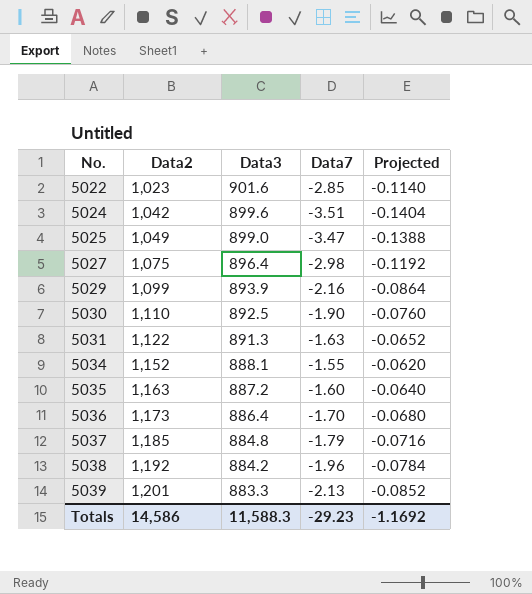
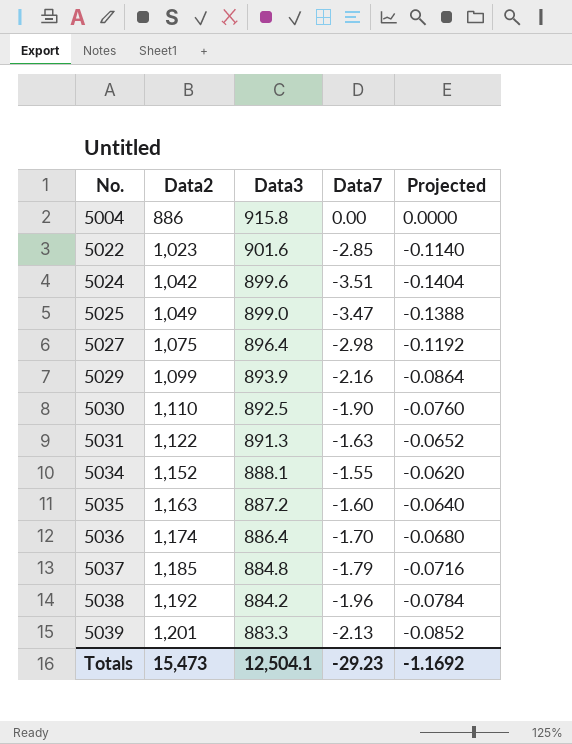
row 5004: none -> 886 | 915.8 | 0.00 | 0.0000
5036 | Data2: 1,173 -> 1,174
Totals | Data2: 14,586 -> 15,473
Totals | Data3: 11,588.3 -> 12,504.1

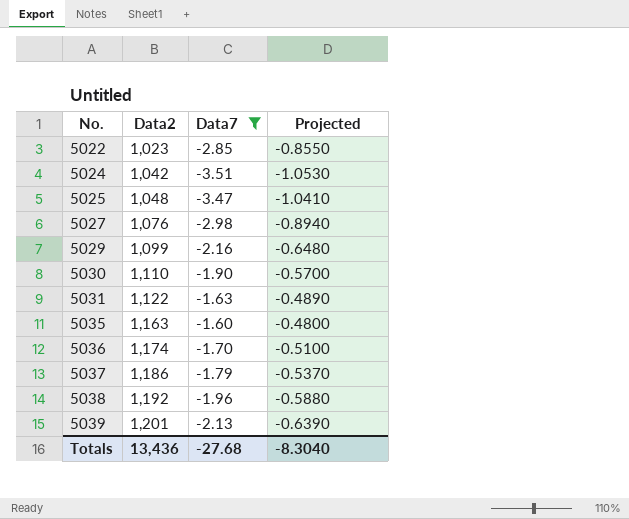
filter: none -> Data7 <= -1.60
column Data3 | position: 3 -> none
column Projected | formula: [Data7] * 0.04 -> [Data7] * 0.3
5025 | Data2: 1,049 -> 1,048
5027 | Data2: 1,075 -> 1,076
5037 | Data2: 1,185 -> 1,186
Totals | Data2: 15,473 -> 13,436
Totals | Data7: -29.23 -> -27.68
Totals | Projected: -1.1692 -> -8.3040

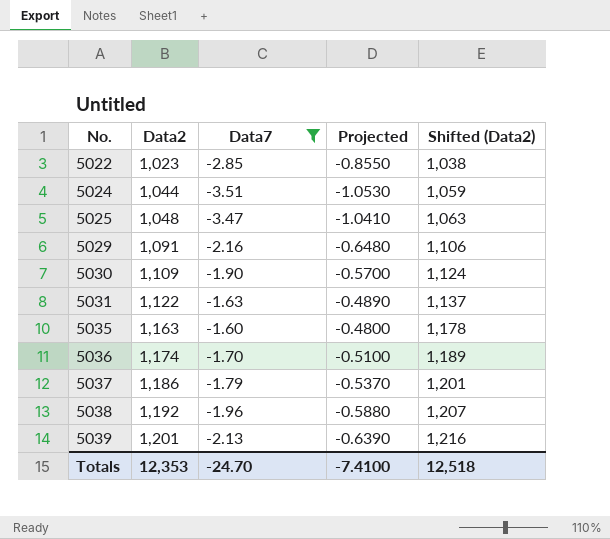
column Shifted (Data2) | formula: none -> [Data2] + 15
row 5027: 1,076 | -2.98 | -0.8940 -> none
5024 | Data2: 1,042 -> 1,044
5029 | Data2: 1,099 -> 1,091
5030 | Data2: 1,110 -> 1,109
Totals | Data2: 13,436 -> 12,353
Totals | Data7: -27.68 -> -24.70
Totals | Projected: -8.3040 -> -7.4100

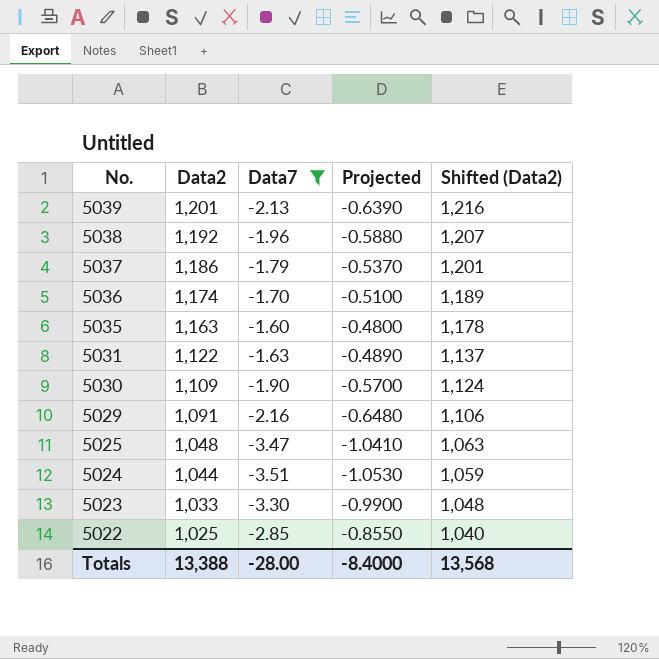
row order: No. ascending -> No. descending
row 5023: none -> 1,033 | -3.30 | -0.9900 | 1,048
5022 | Data2: 1,023 -> 1,025
5022 | Shifted (Data2): 1,038 -> 1,040
Totals | Data2: 12,353 -> 13,388
Totals | Data7: -24.70 -> -28.00
Totals | Projected: -7.4100 -> -8.4000
Totals | Shifted (Data2): 12,518 -> 13,568

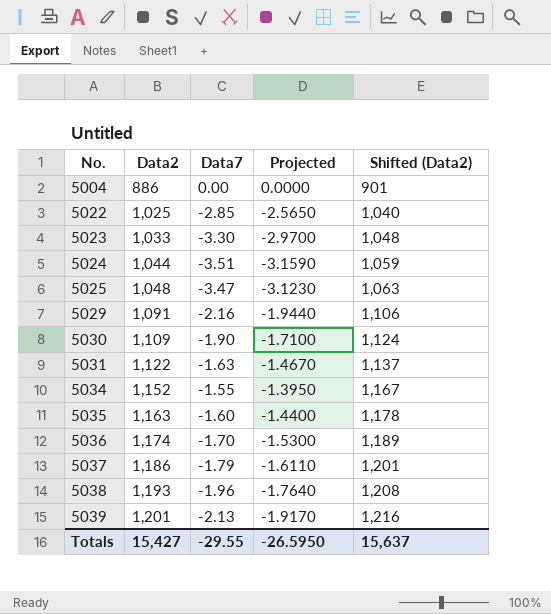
filter: Data7 <= -1.60 -> none
row order: No. descending -> No. ascending
column Projected | formula: [Data7] * 0.3 -> [Data7] * 0.9
5038 | Data2: 1,192 -> 1,193
5038 | Shifted (Data2): 1,207 -> 1,208
Totals | Data2: 13,388 -> 15,427
Totals | Data7: -28.00 -> -29.55
Totals | Projected: -8.4000 -> -26.5950
Totals | Shifted (Data2): 13,568 -> 15,637

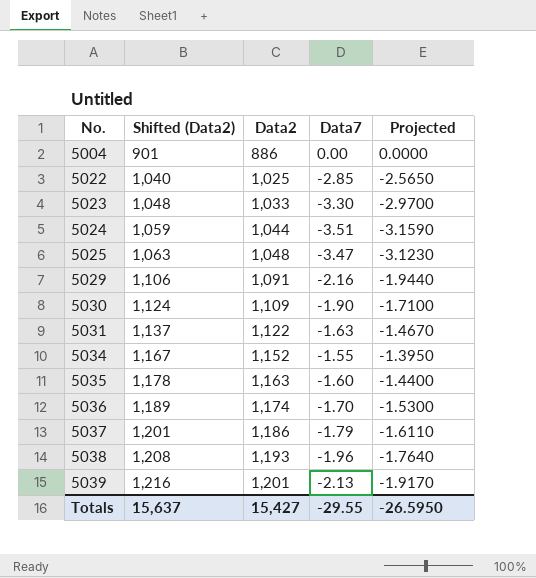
column Shifted (Data2) | position: 5 -> 2

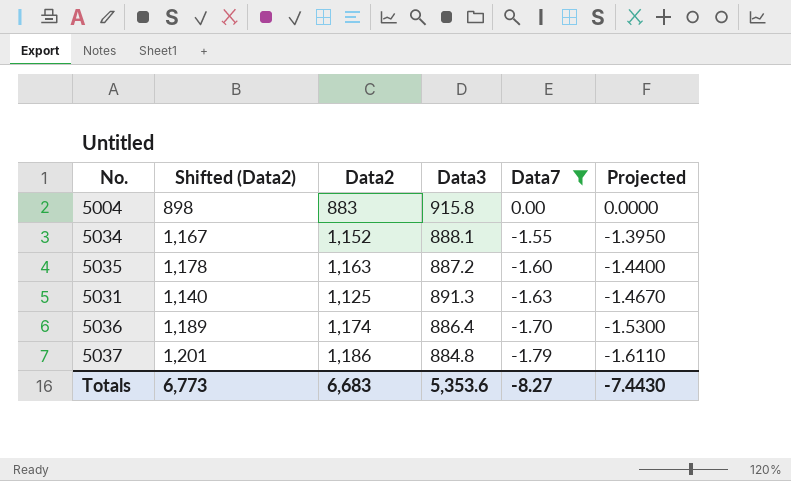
filter: none -> Data7 >= -1.79
row order: No. ascending -> Data7 descending
column Data3 | position: none -> 4
5004 | Shifted (Data2): 901 -> 898
5004 | Data2: 886 -> 883
5031 | Shifted (Data2): 1,137 -> 1,140
5031 | Data2: 1,122 -> 1,125
Totals | Shifted (Data2): 15,637 -> 6,773
Totals | Data2: 15,427 -> 6,683
Totals | Data7: -29.55 -> -8.27
Totals | Projected: -26.5950 -> -7.4430

